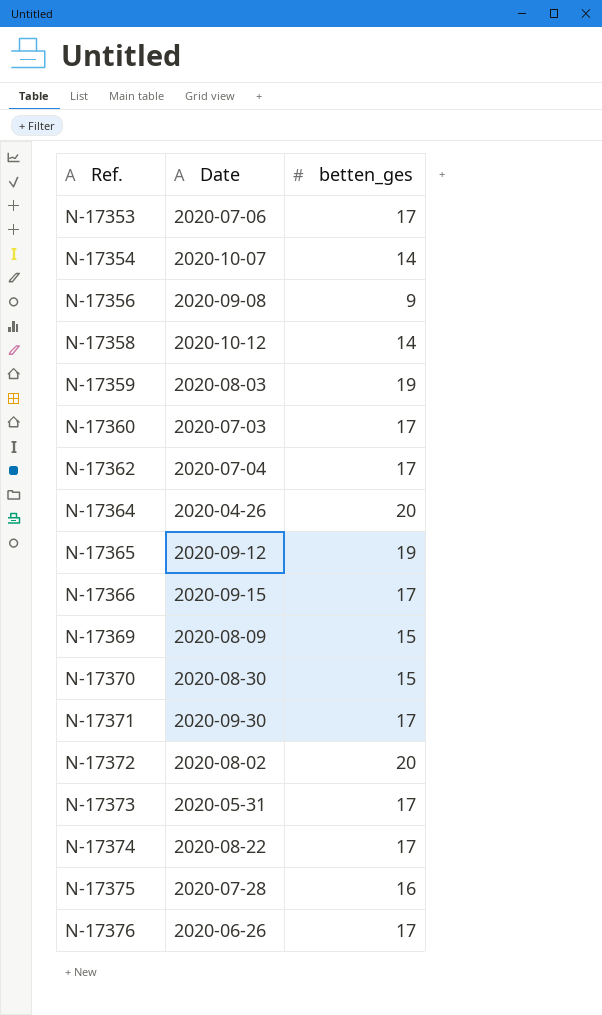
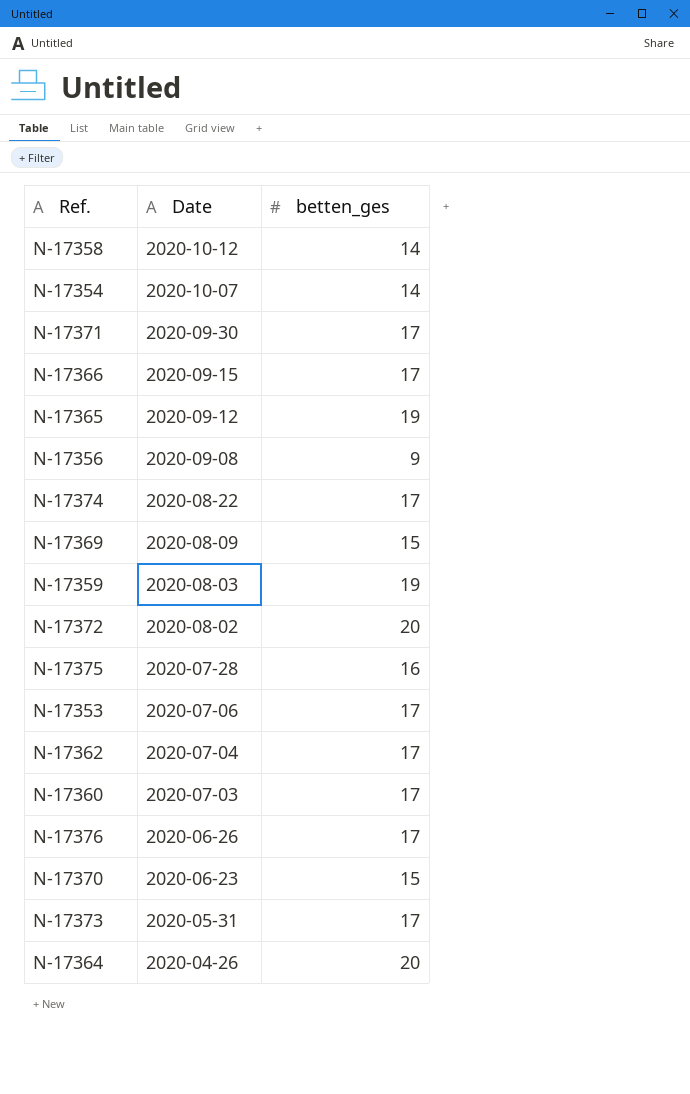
row order: Ref. ascending -> Date descending
N-17370 | Date: 2020-08-30 -> 2020-06-23

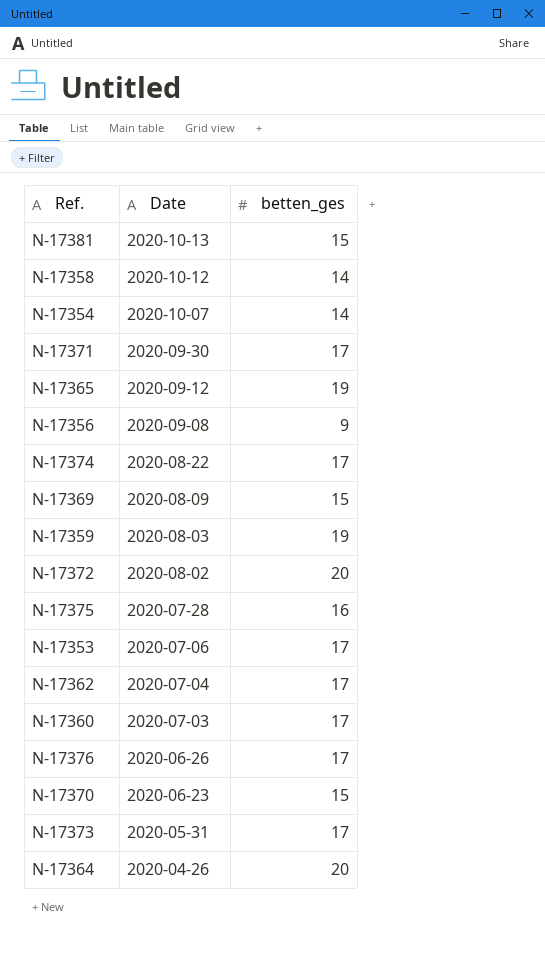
row N-17366: 2020-09-15 | 17 -> none
row N-17381: none -> 2020-10-13 | 15

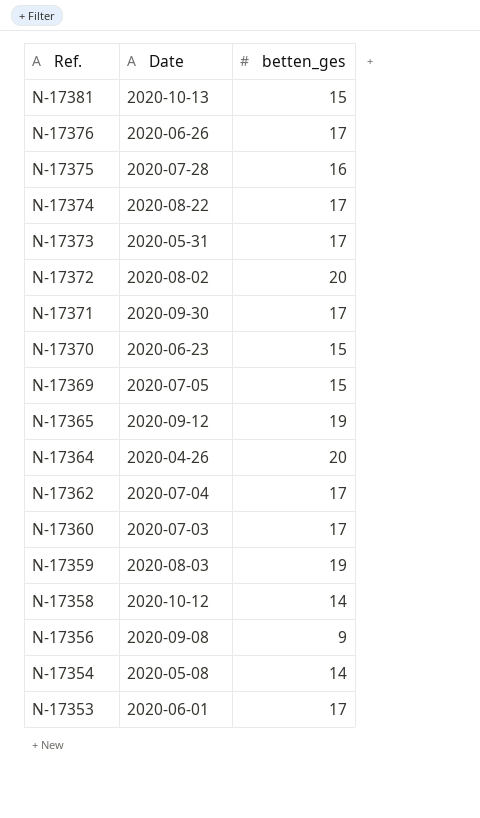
row order: Date descending -> Ref. descending
N-17369 | Date: 2020-08-09 -> 2020-07-05
N-17354 | Date: 2020-10-07 -> 2020-05-08
N-17353 | Date: 2020-07-06 -> 2020-06-01

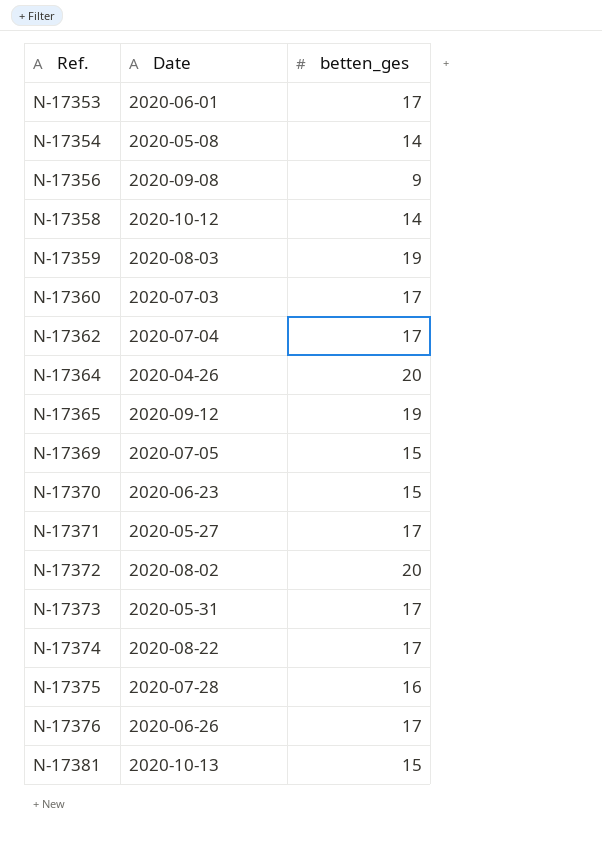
row order: Ref. descending -> Ref. ascending
N-17371 | Date: 2020-09-30 -> 2020-05-27

